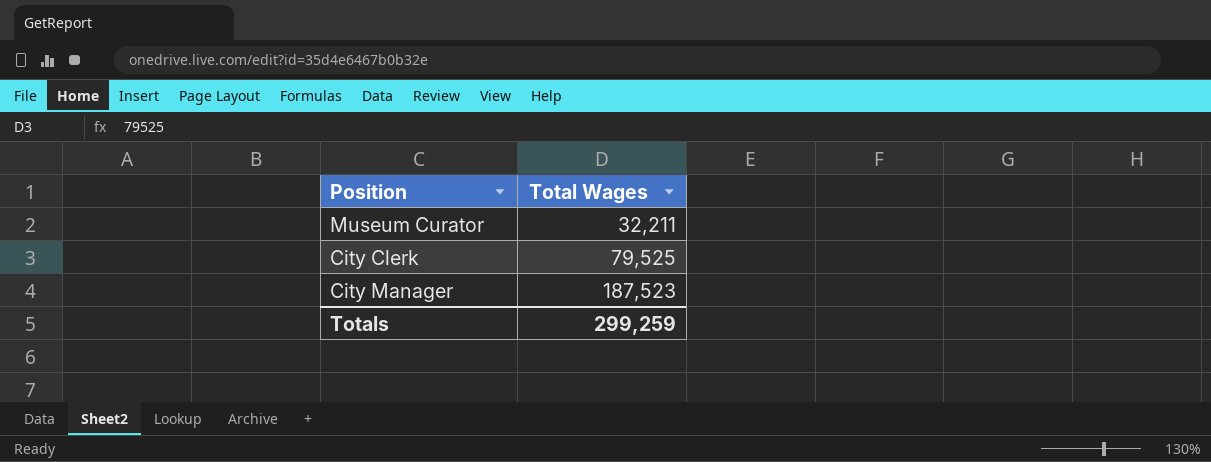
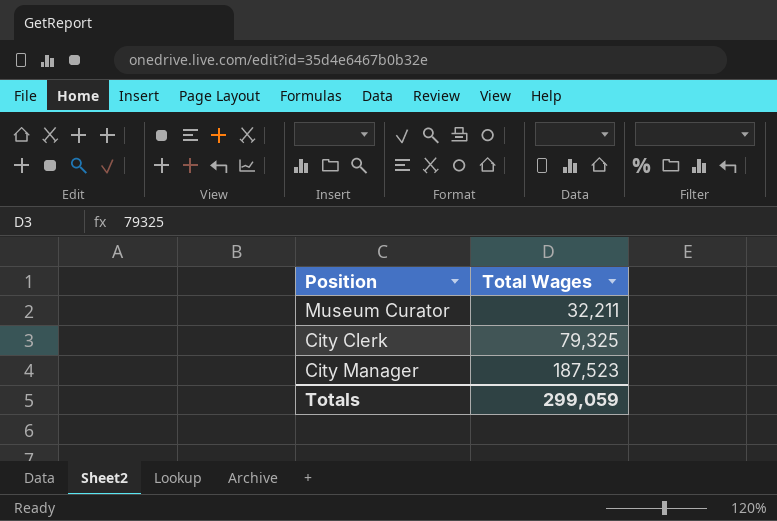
City Clerk | Total Wages: 79,525 -> 79,325
Totals | Total Wages: 299,259 -> 299,059

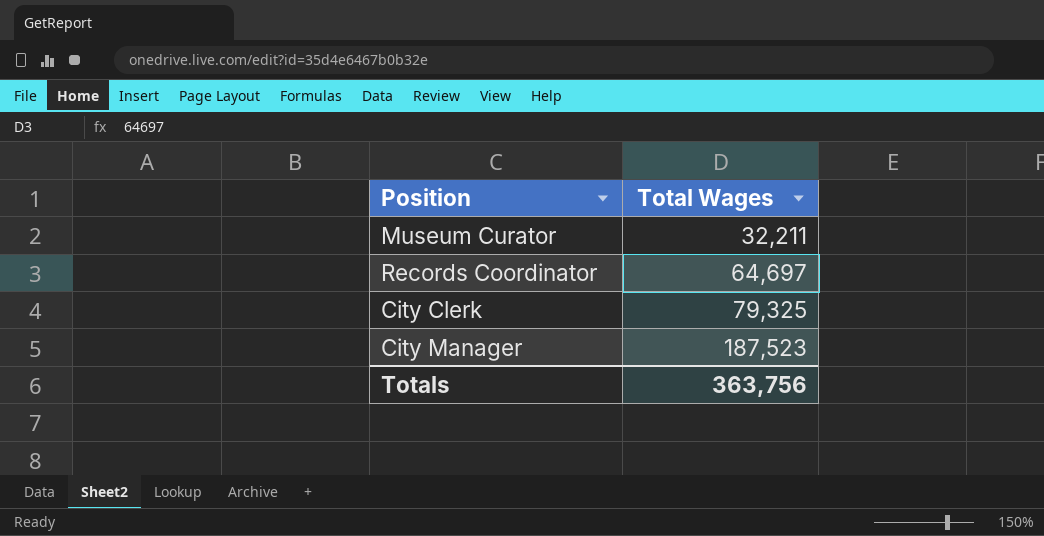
row Records Coordinator: none -> 64,697
Totals | Total Wages: 299,059 -> 363,756

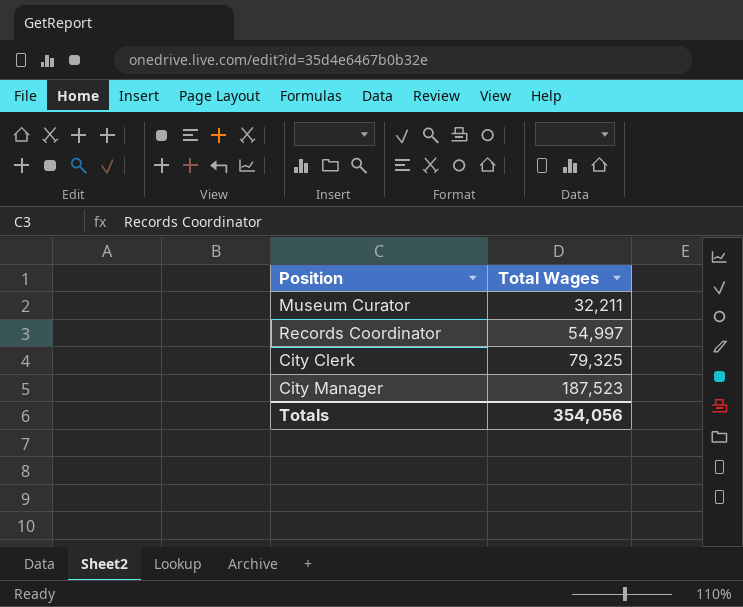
Records Coordinator | Total Wages: 64,697 -> 54,997
Totals | Total Wages: 363,756 -> 354,056

